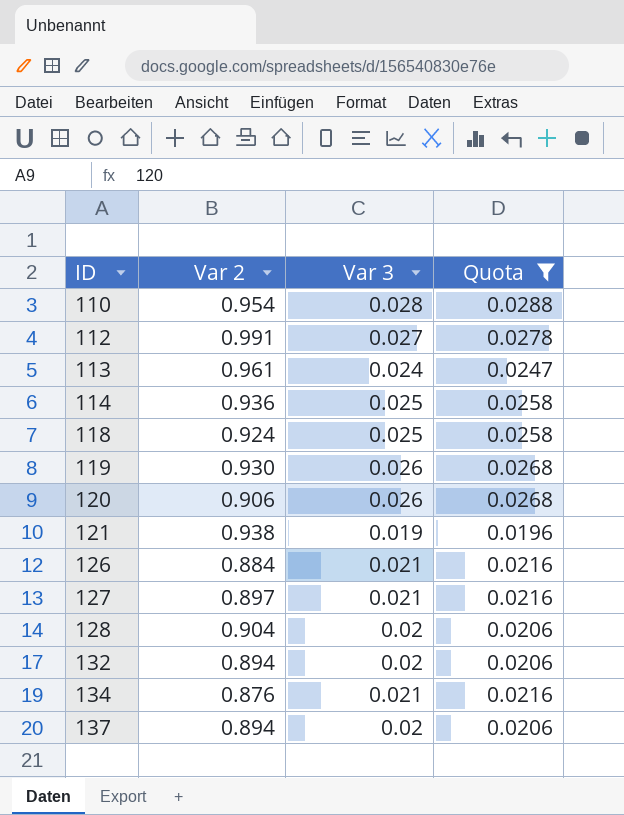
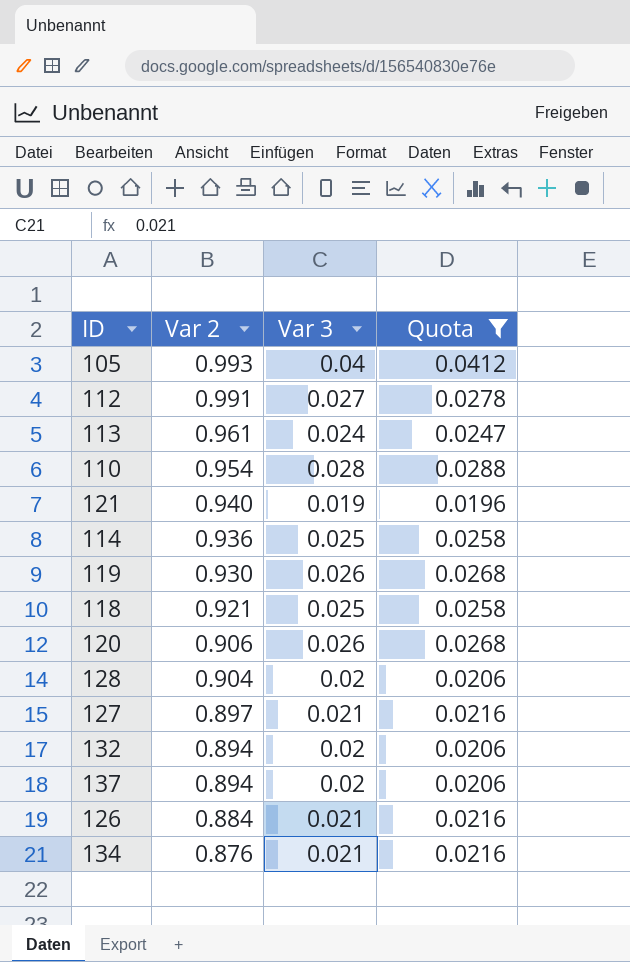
row order: ID ascending -> Var 2 descending
row 105: none -> 0.993 | 0.04 | 0.0412
121 | Var 2: 0.938 -> 0.940
118 | Var 2: 0.924 -> 0.921

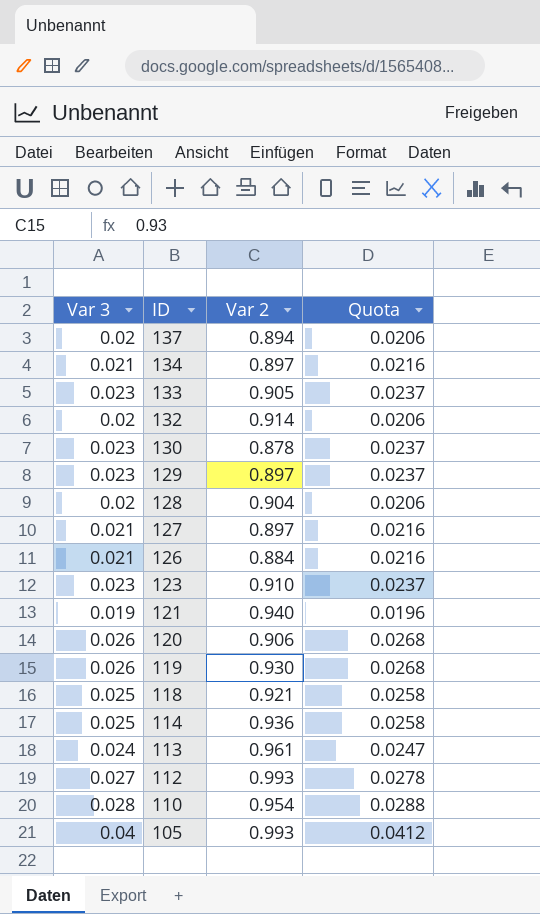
filter: Quota != 0.0237 -> none
row order: Var 2 descending -> ID descending
column Var 3 | position: 3 -> 1
134 | Var 2: 0.876 -> 0.897
132 | Var 2: 0.894 -> 0.914
112 | Var 2: 0.991 -> 0.993

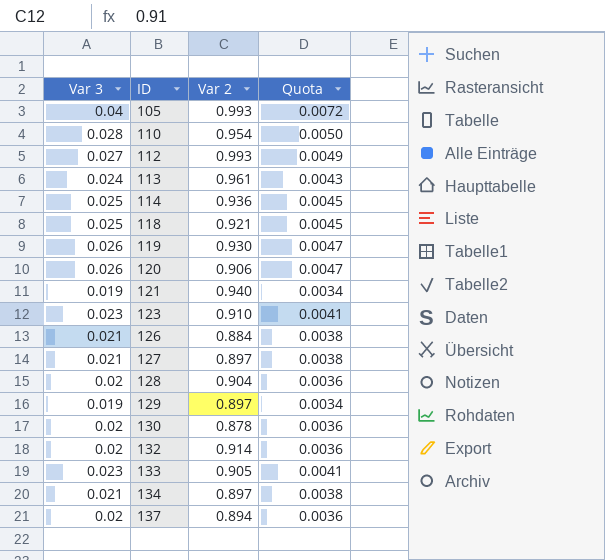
row order: ID descending -> ID ascending
column Quota | formula: [Var 3] * 1.03 -> [Var 3] * 0.18
129 | Var 3: 0.023 -> 0.019
130 | Var 3: 0.023 -> 0.02

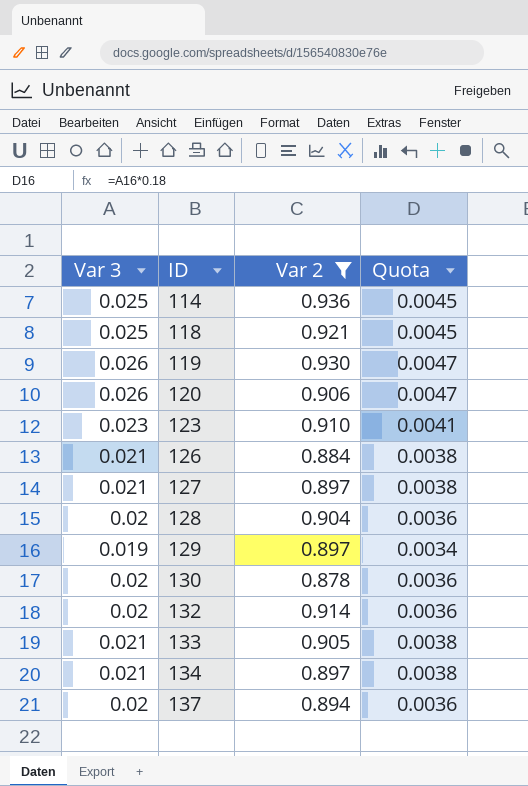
filter: none -> Var 2 <= 0.936
133 | Var 3: 0.023 -> 0.021
133 | Quota: 0.0041 -> 0.0038

